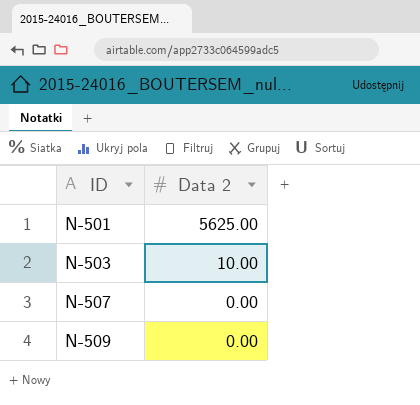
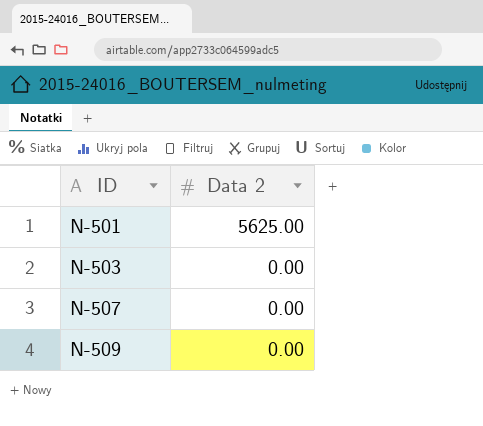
N-503 | Data 2: 10.00 -> 0.00

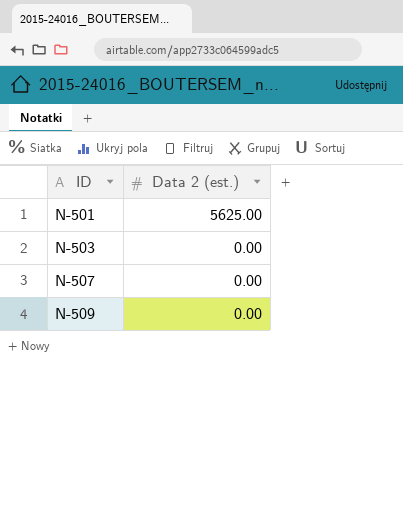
column name: Data 2 -> Data 2 (est.)

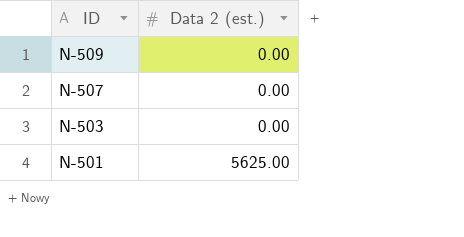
row order: ID ascending -> ID descending

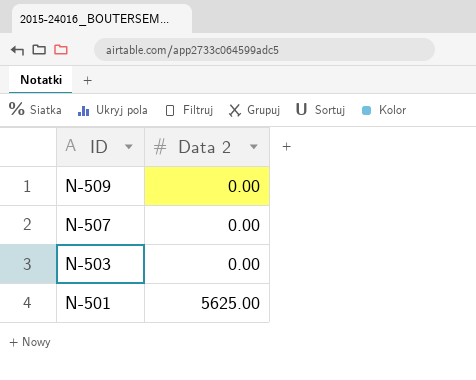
column name: Data 2 (est.) -> Data 2

